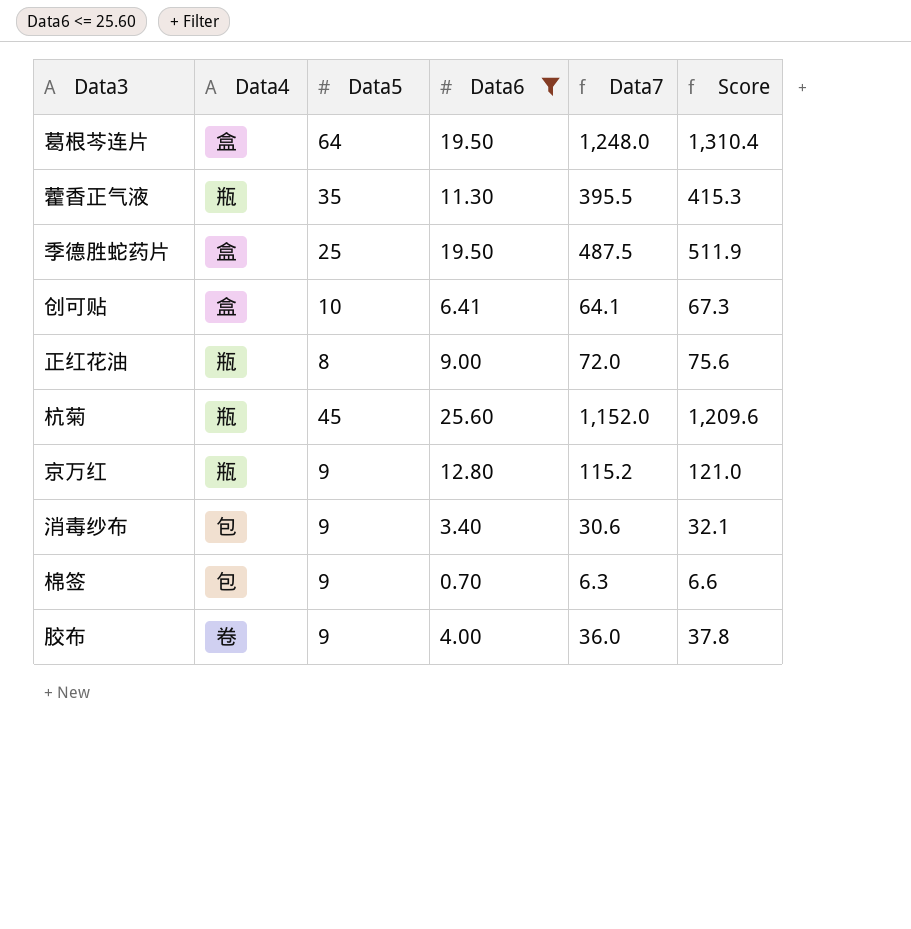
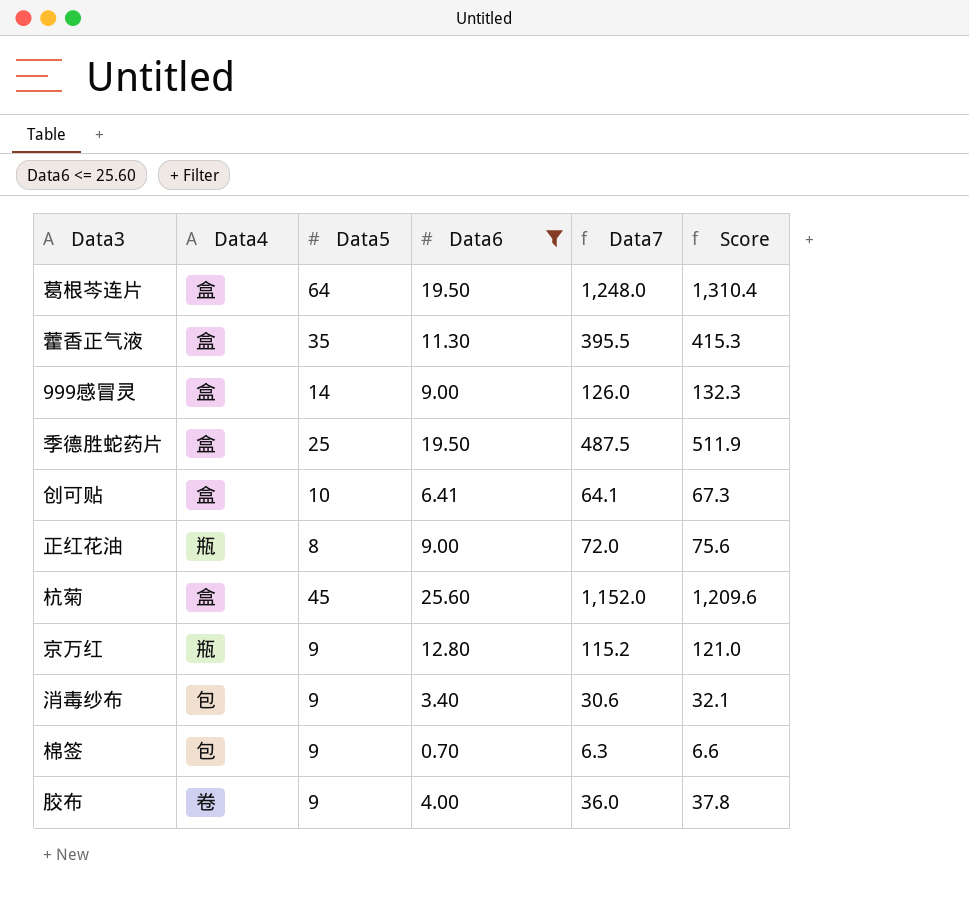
藿香正气液 | Data4: 瓶 -> 盒
row 999感冒灵: none -> 盒 | 14 | 9.00 | 126.0 | 132.3
杭菊 | Data4: 瓶 -> 盒

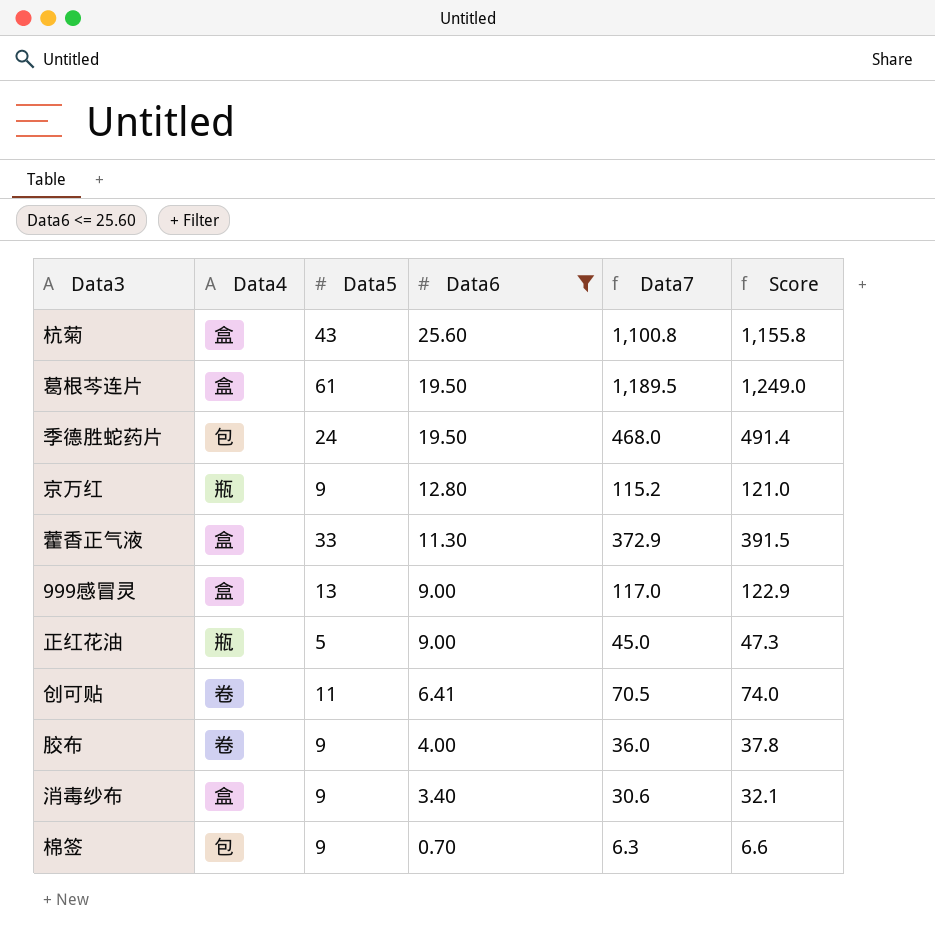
row order: none -> Data6 descending
杭菊 | Data5: 45 -> 43
杭菊 | Data7: 1,152.0 -> 1,100.8
杭菊 | Score: 1,209.6 -> 1,155.8
葛根芩连片 | Data5: 64 -> 61
葛根芩连片 | Data7: 1,248.0 -> 1,189.5
葛根芩连片 | Score: 1,310.4 -> 1,249.0
季德胜蛇药片 | Data4: 盒 -> 包
季德胜蛇药片 | Data5: 25 -> 24
季德胜蛇药片 | Data7: 487.5 -> 468.0
季德胜蛇药片 | Score: 511.9 -> 491.4
藿香正气液 | Data5: 35 -> 33
藿香正气液 | Data7: 395.5 -> 372.9
藿香正气液 | Score: 415.3 -> 391.5
999感冒灵 | Data5: 14 -> 13
999感冒灵 | Data7: 126.0 -> 117.0
999感冒灵 | Score: 132.3 -> 122.9
正红花油 | Data5: 8 -> 5
正红花油 | Data7: 72.0 -> 45.0
正红花油 | Score: 75.6 -> 47.3
创可贴 | Data4: 盒 -> 卷
创可贴 | Data5: 10 -> 11
创可贴 | Data7: 64.1 -> 70.5
创可贴 | Score: 67.3 -> 74.0
消毒纱布 | Data4: 包 -> 盒

